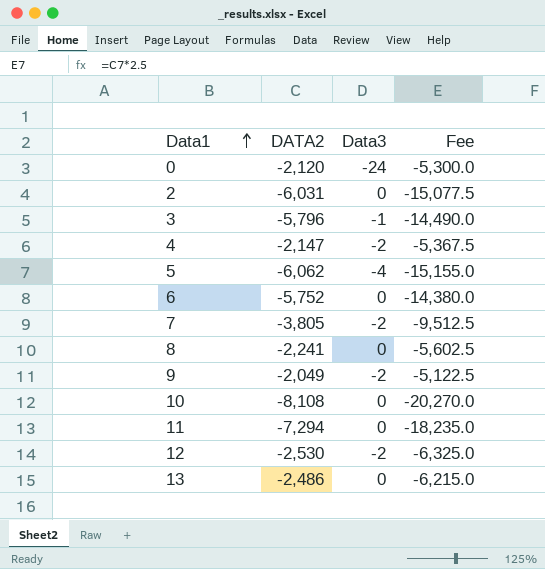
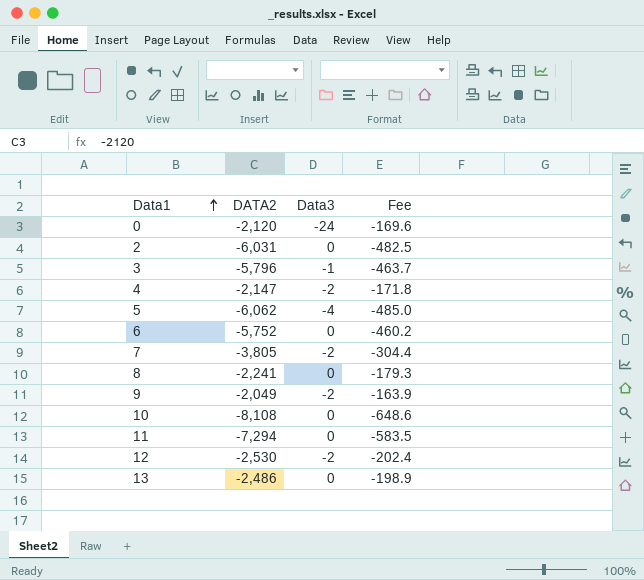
column Fee | formula: [DATA2] * 2.5 -> [DATA2] * 0.08

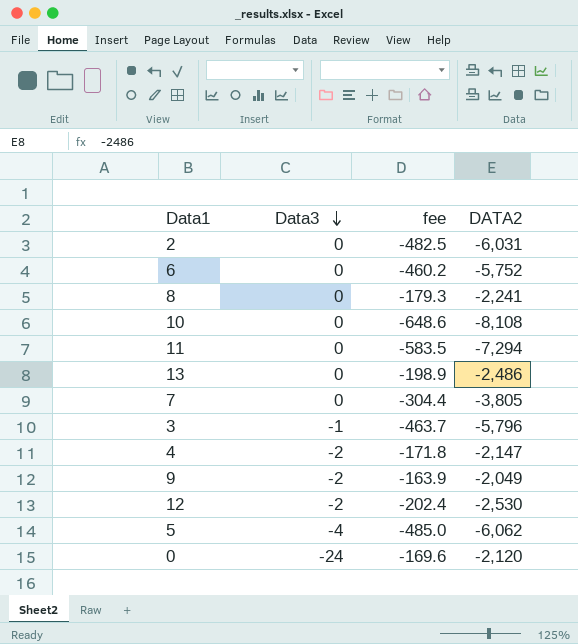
row order: Data1 ascending -> Data3 descending
column name: Fee -> fee
column DATA2 | position: 2 -> 4
7 | Data3: -2 -> 0

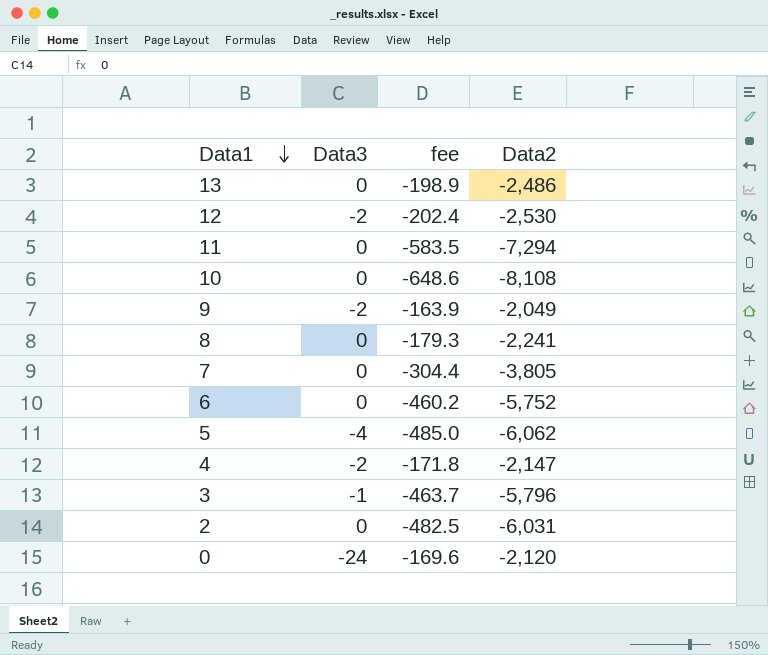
row order: Data3 descending -> Data1 descending
column name: DATA2 -> Data2

